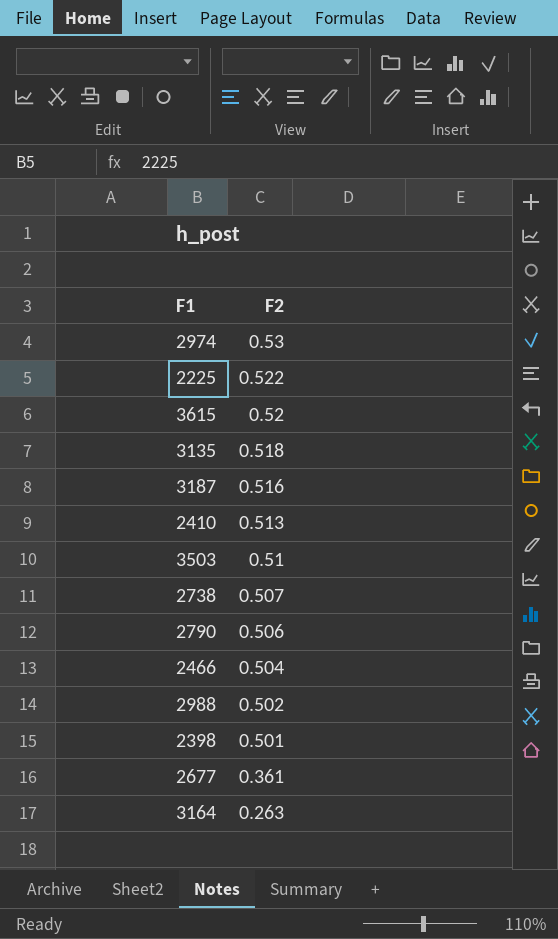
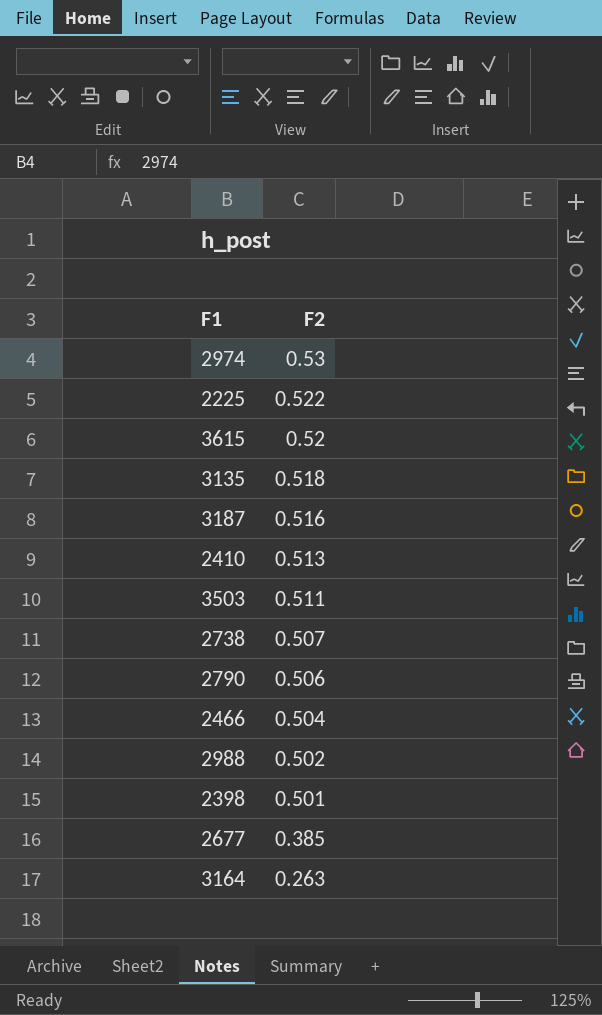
3503 | F2: 0.51 -> 0.511
2677 | F2: 0.361 -> 0.385

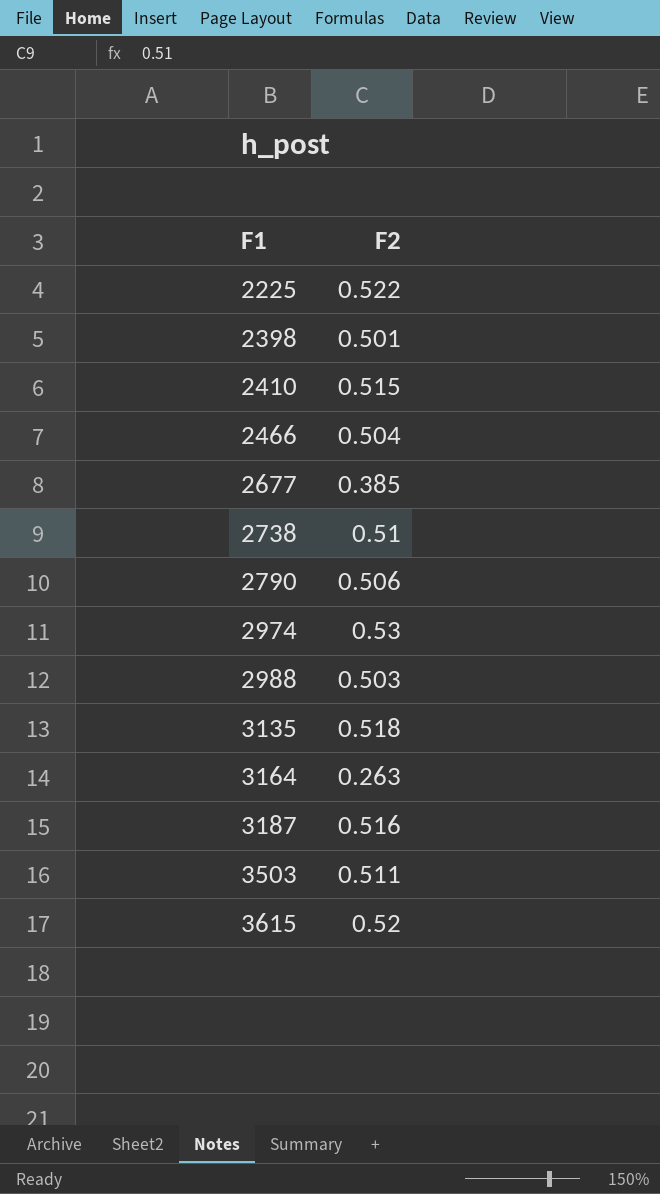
row order: F2 descending -> F1 ascending
2410 | F2: 0.513 -> 0.515
2738 | F2: 0.507 -> 0.51
2988 | F2: 0.502 -> 0.503

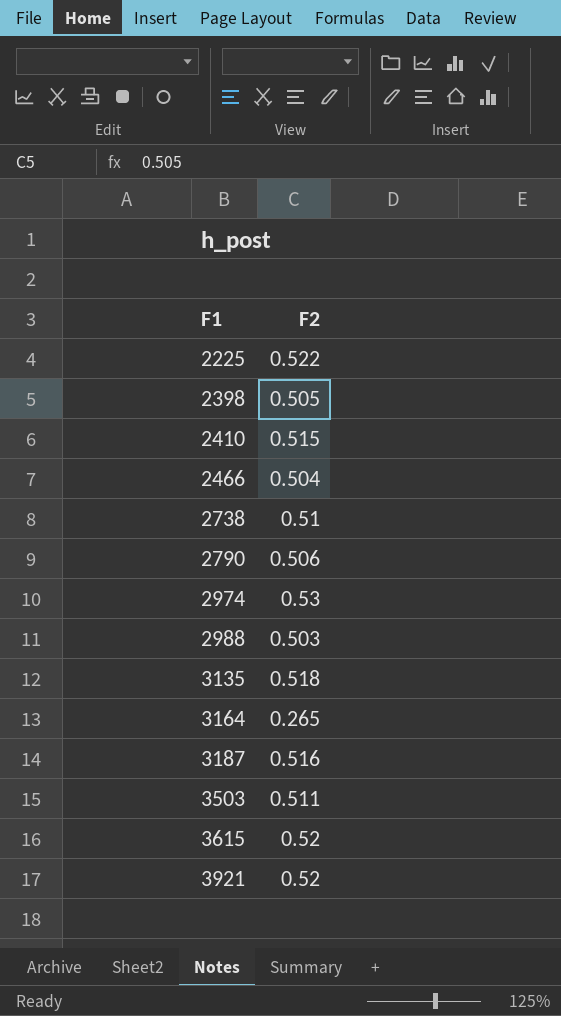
row 2677: 0.385 -> none
2398 | F2: 0.501 -> 0.505
3164 | F2: 0.263 -> 0.265
row 3921: none -> 0.52

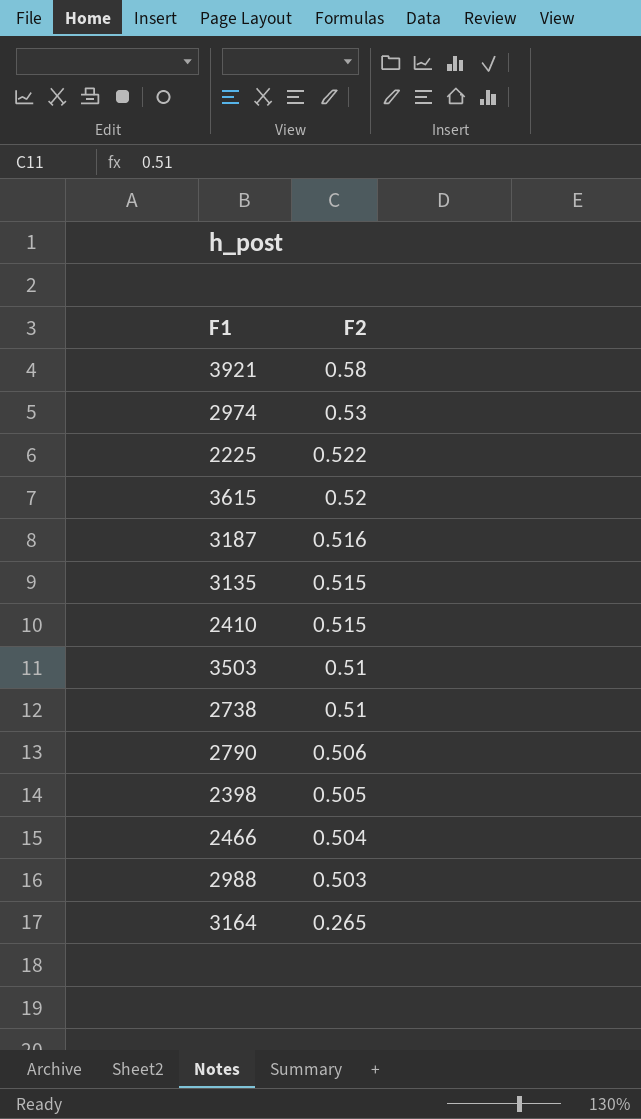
row order: F1 ascending -> F2 descending
3921 | F2: 0.52 -> 0.58
3135 | F2: 0.518 -> 0.515
3503 | F2: 0.511 -> 0.51

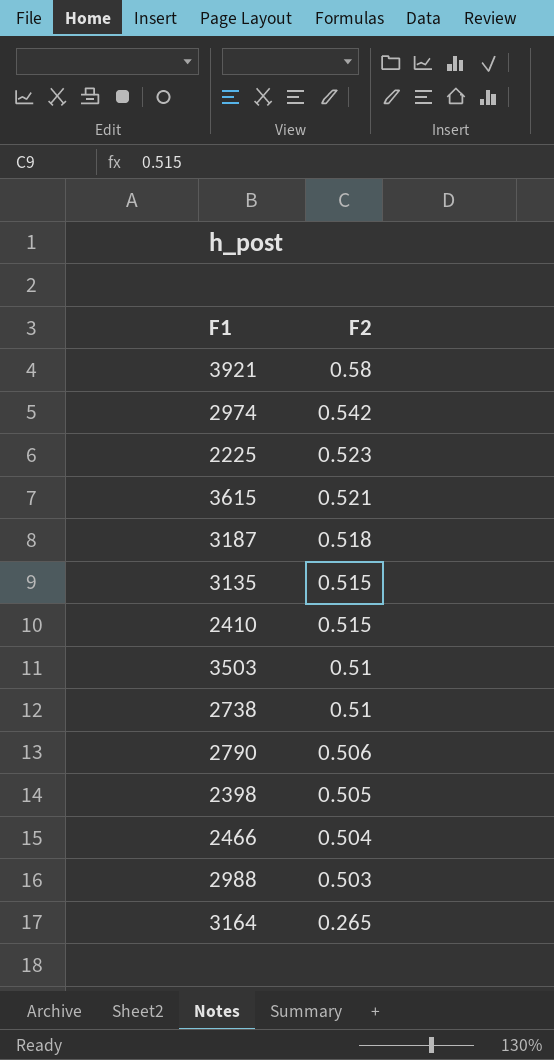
2974 | F2: 0.53 -> 0.542
2225 | F2: 0.522 -> 0.523
3615 | F2: 0.52 -> 0.521
3187 | F2: 0.516 -> 0.518

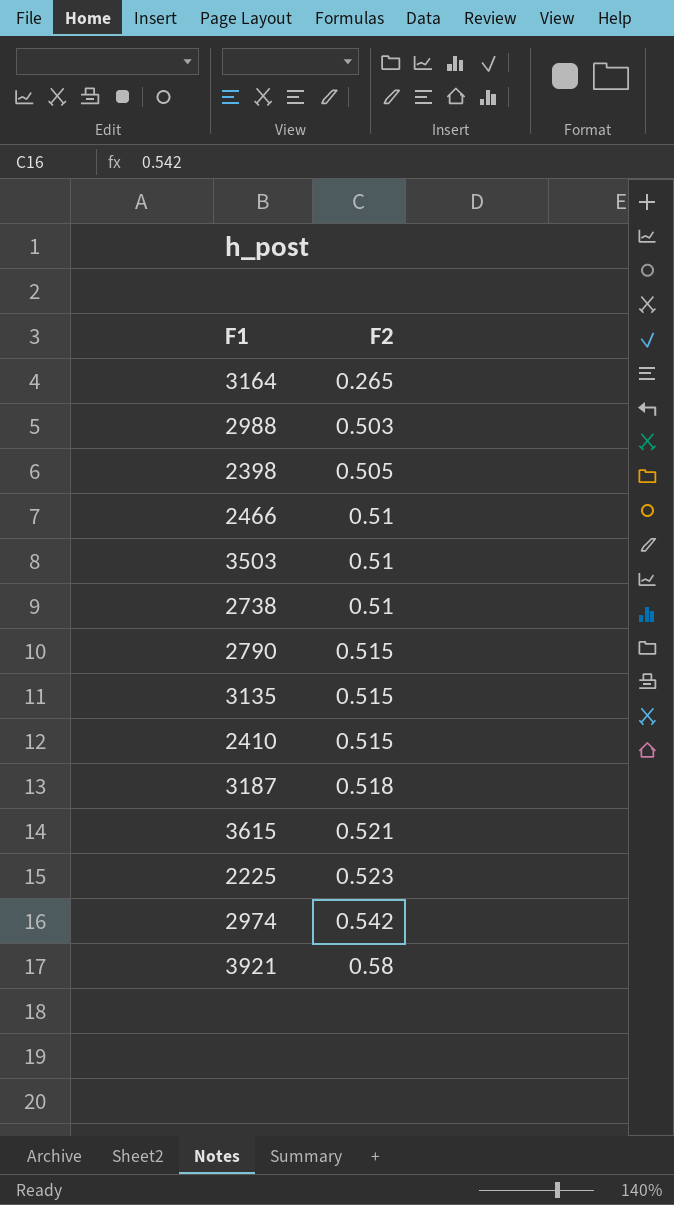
row order: F2 descending -> F2 ascending
2466 | F2: 0.504 -> 0.51
2790 | F2: 0.506 -> 0.515

